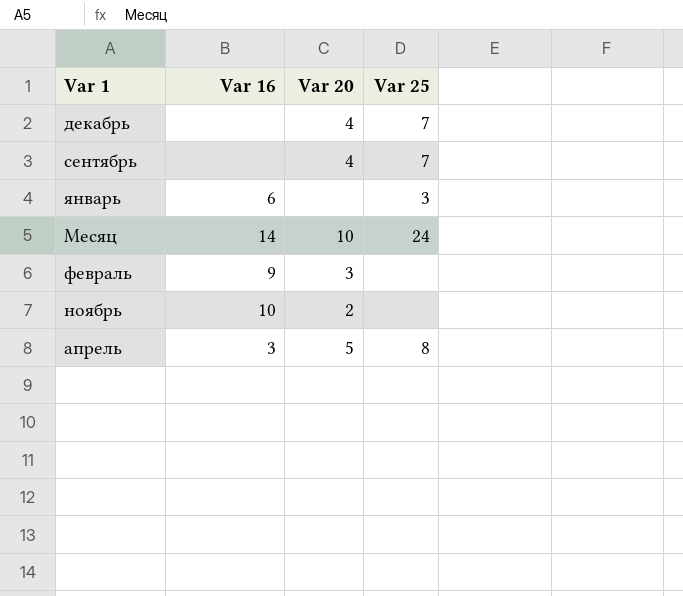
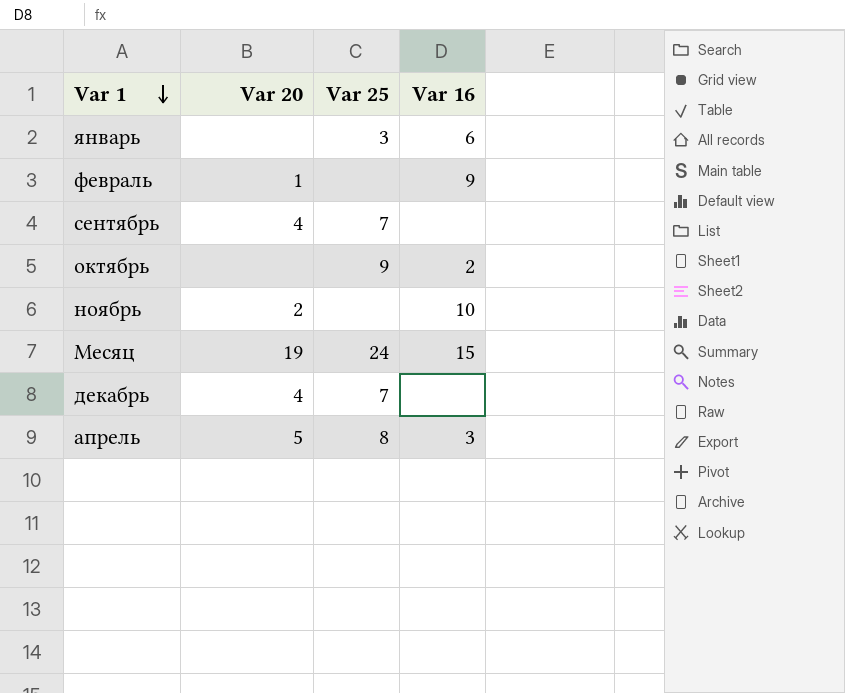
row order: none -> Var 1 descending
column Var 16 | position: 2 -> 4
февраль | Var 20: 3 -> 1
row октябрь: none -> none | 9 | 2
Месяц | Var 20: 10 -> 19
Месяц | Var 16: 14 -> 15

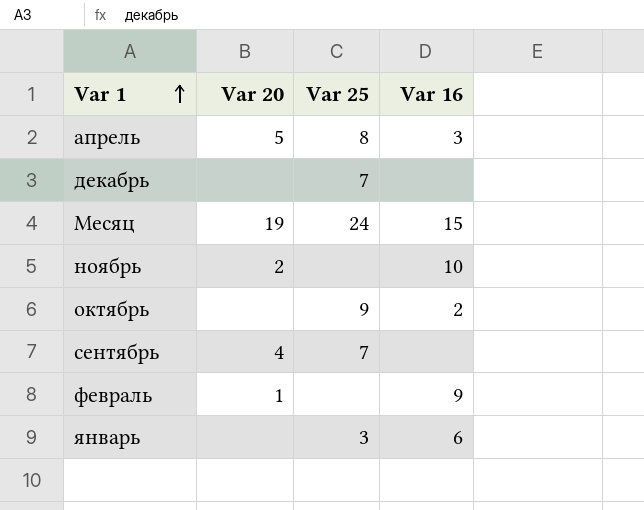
row order: Var 1 descending -> Var 1 ascending
декабрь | Var 20: 4 -> none

